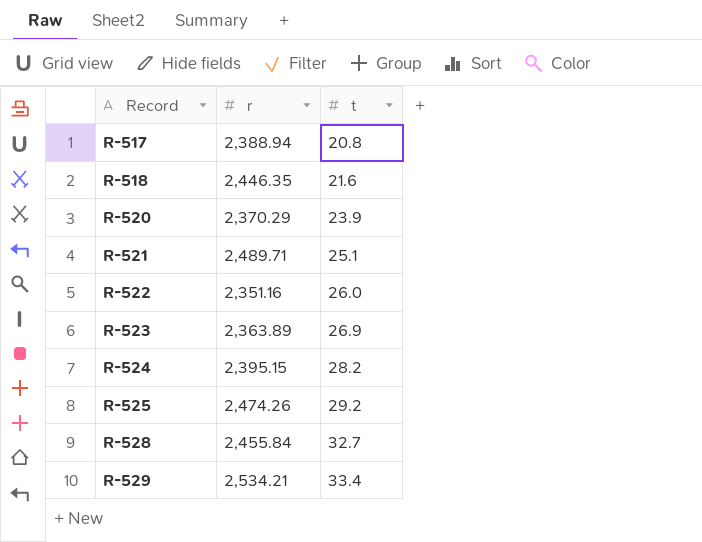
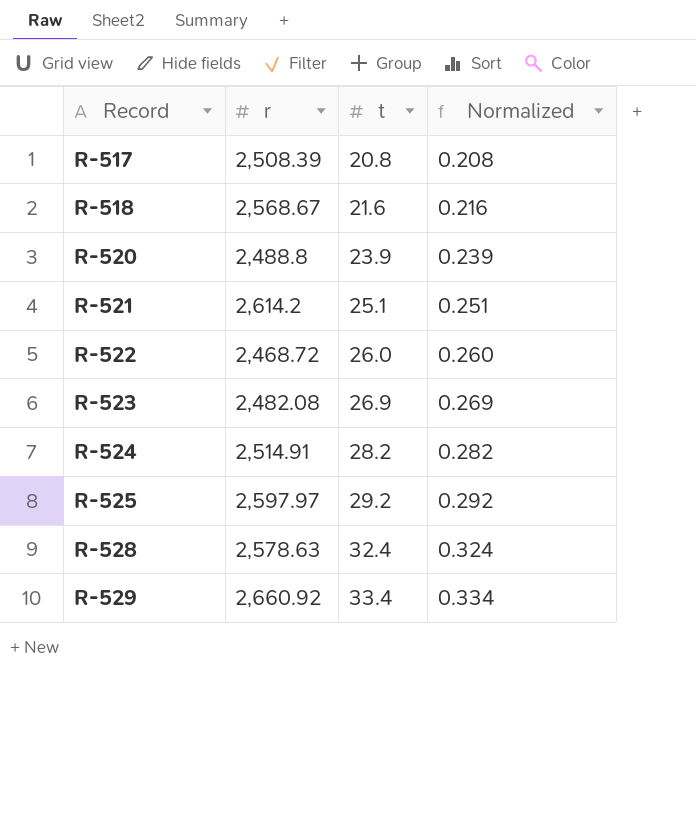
column Normalized | formula: none -> [t] * 0.01
R-517 | r: 2,388.94 -> 2,508.39
R-518 | r: 2,446.35 -> 2,568.67
R-520 | r: 2,370.29 -> 2,488.8
R-521 | r: 2,489.71 -> 2,614.2
R-522 | r: 2,351.16 -> 2,468.72
R-523 | r: 2,363.89 -> 2,482.08
R-524 | r: 2,395.15 -> 2,514.91
R-525 | r: 2,474.26 -> 2,597.97
R-528 | r: 2,455.84 -> 2,578.63
R-528 | t: 32.7 -> 32.4
R-529 | r: 2,534.21 -> 2,660.92

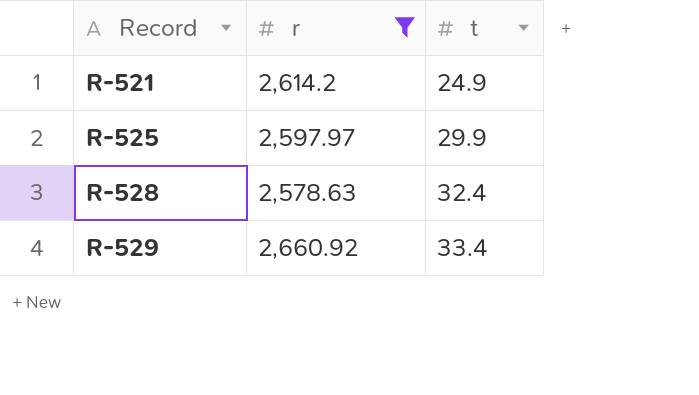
filter: none -> r >= 2,578.63
column Normalized | formula: [t] * 0.01 -> none
R-521 | t: 25.1 -> 24.9
R-525 | t: 29.2 -> 29.9

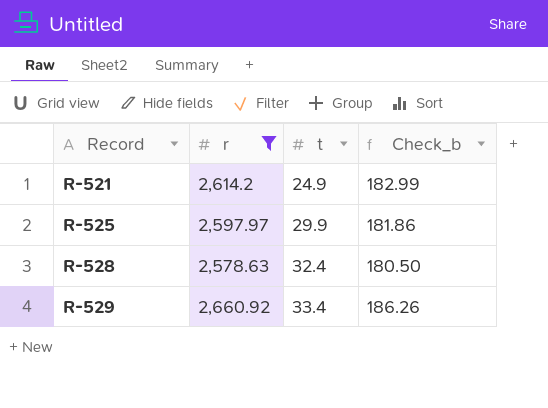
column Check_b | formula: none -> [r] * 0.07

